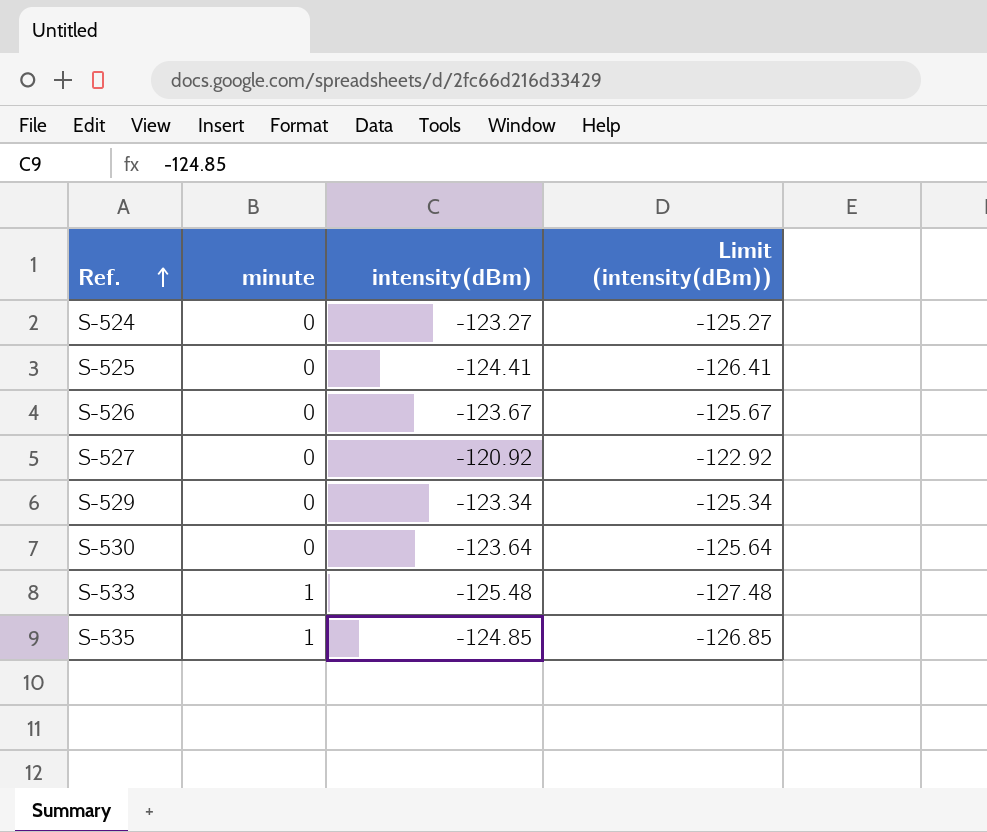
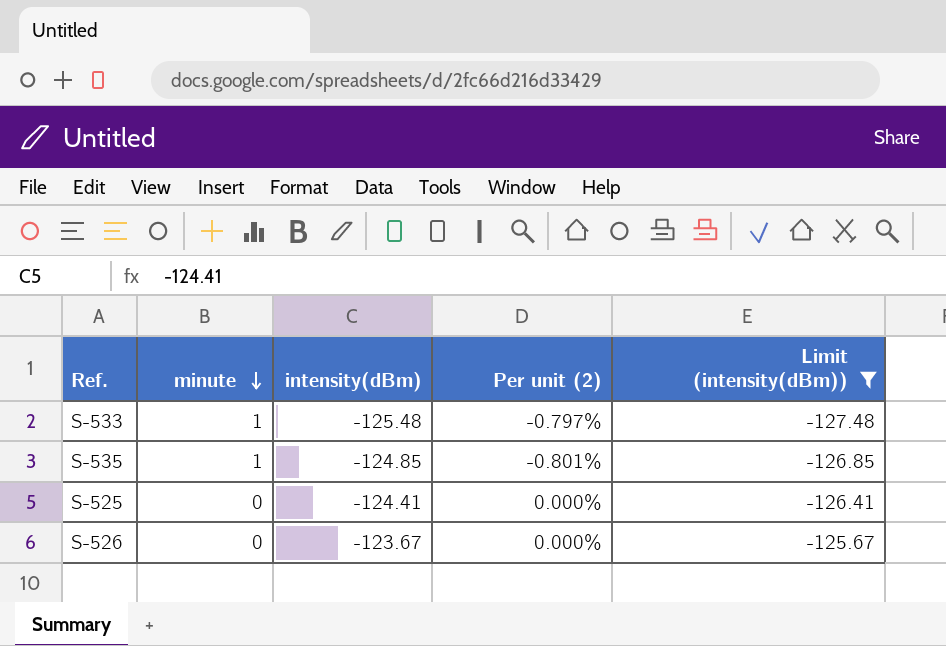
filter: none -> Limit (intensity(dBm)) <= -125.67
row order: Ref. ascending -> minute descending
column Per unit (2) | formula: none -> [minute] / [intensity(dBm)]

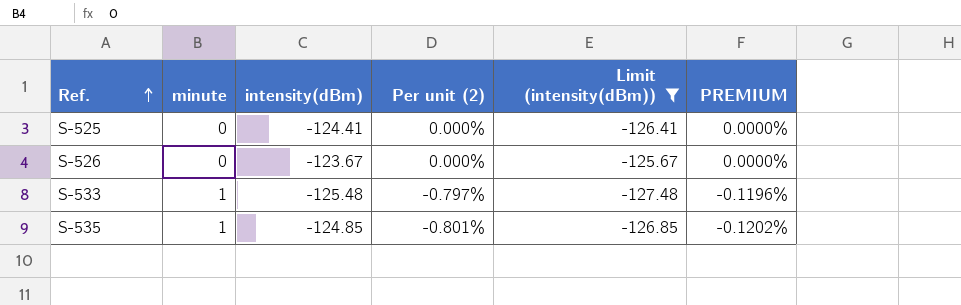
row order: minute descending -> Ref. ascending
column PREMIUM | formula: none -> [Per unit (2)] * 0.15

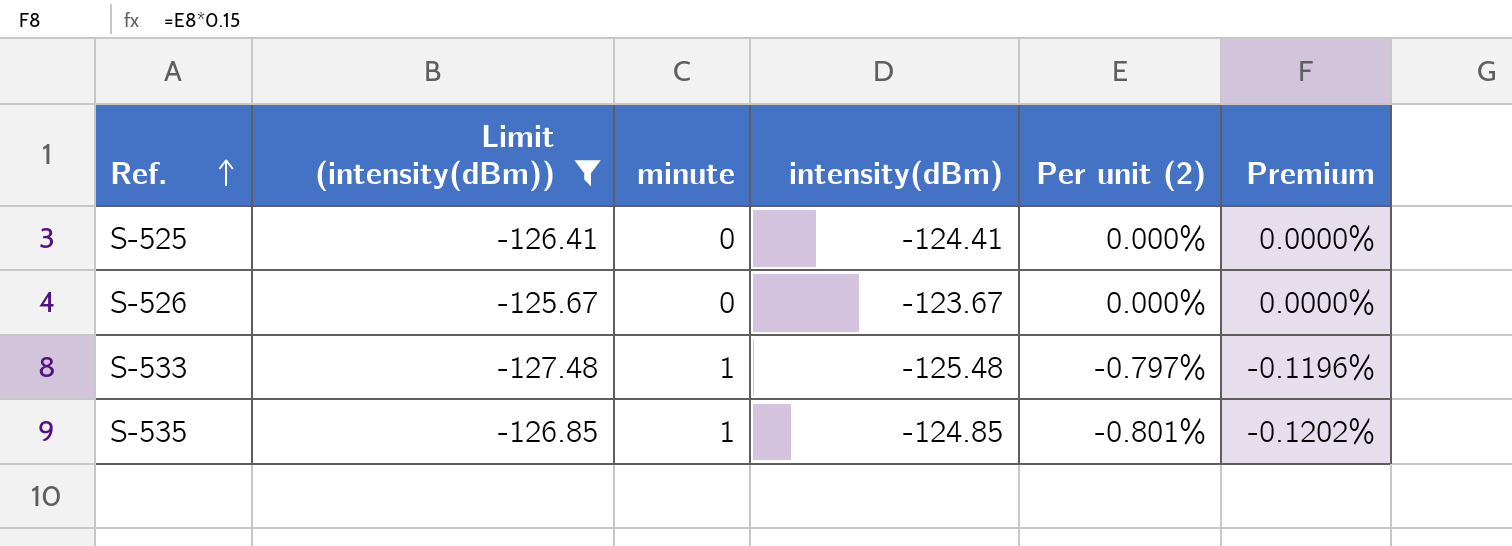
column Limit (intensity(dBm)) | position: 5 -> 2
column name: PREMIUM -> Premium

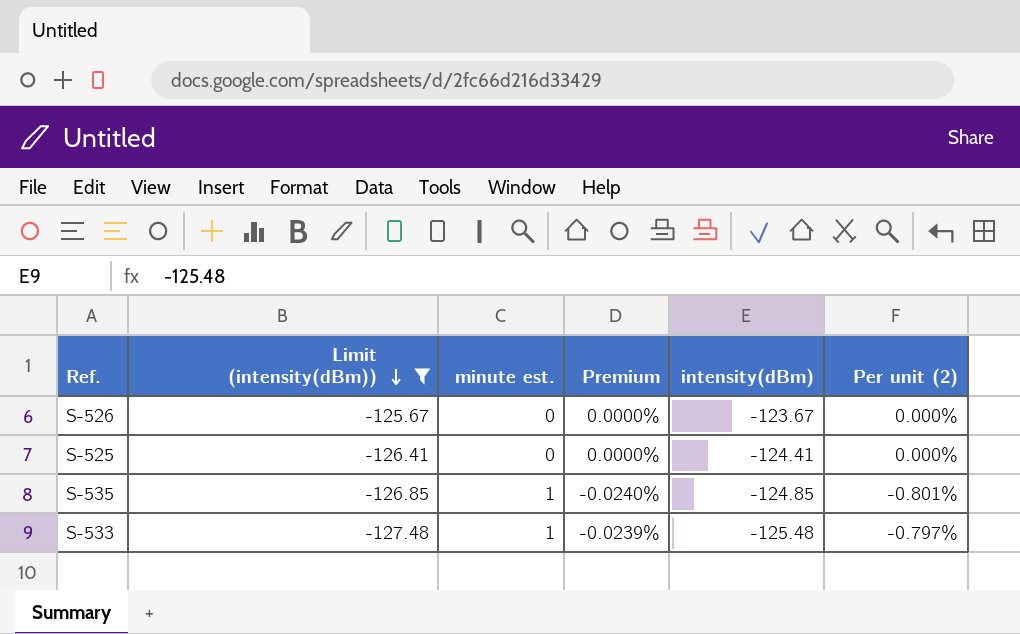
row order: Ref. ascending -> Limit (intensity(dBm)) descending
column name: minute -> minute est.
column Premium | formula: [Per unit (2)] * 0.15 -> [Per unit (2)] * 0.03
column Premium | position: 6 -> 4

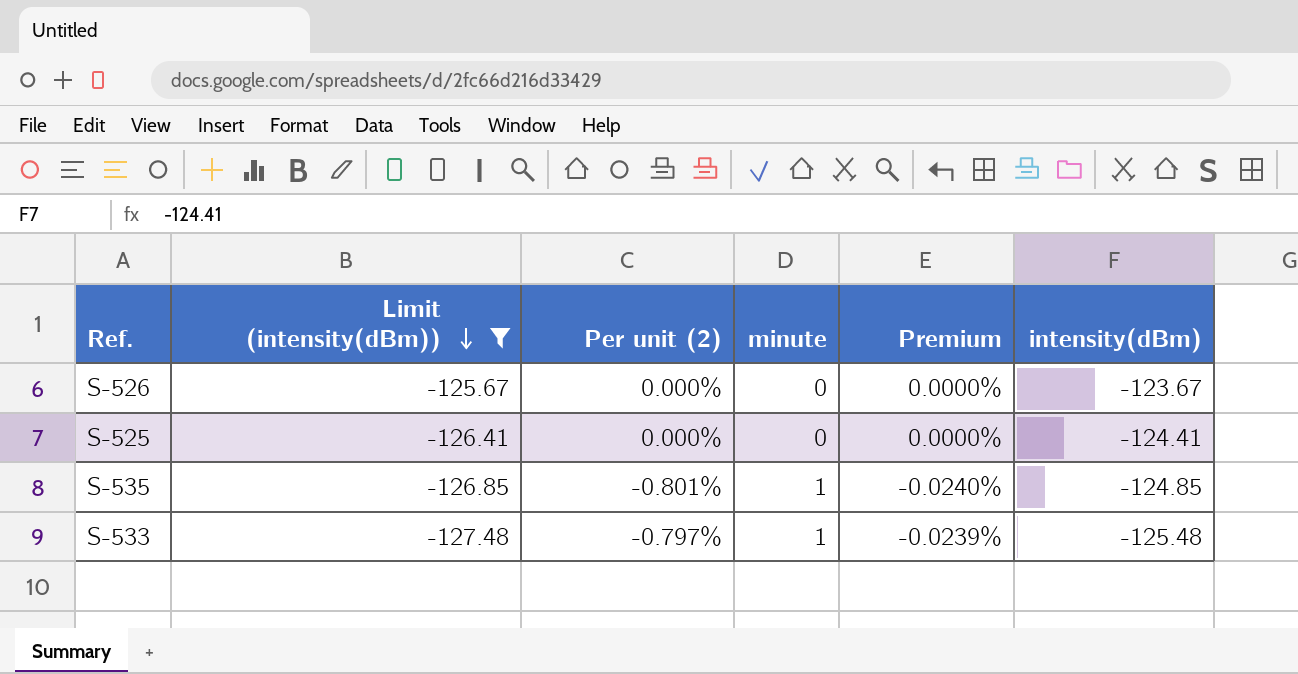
column Per unit (2) | position: 6 -> 3
column name: minute est. -> minute

